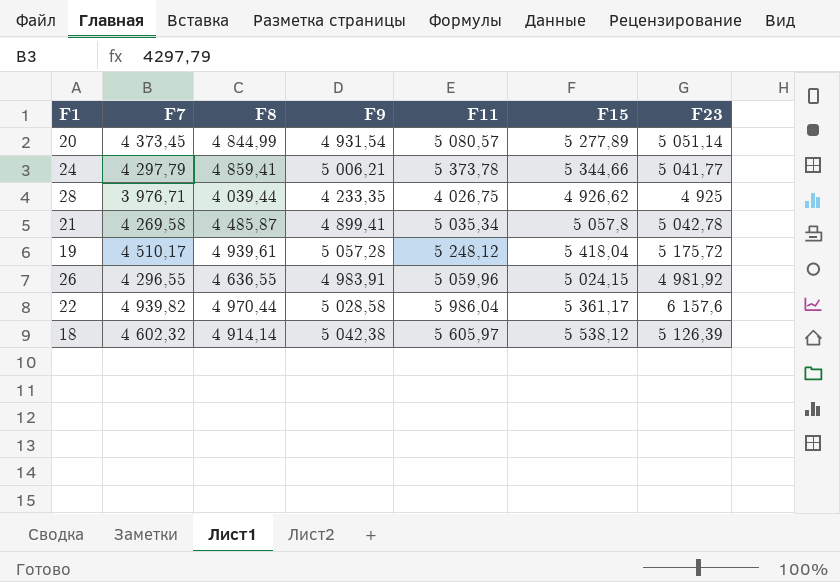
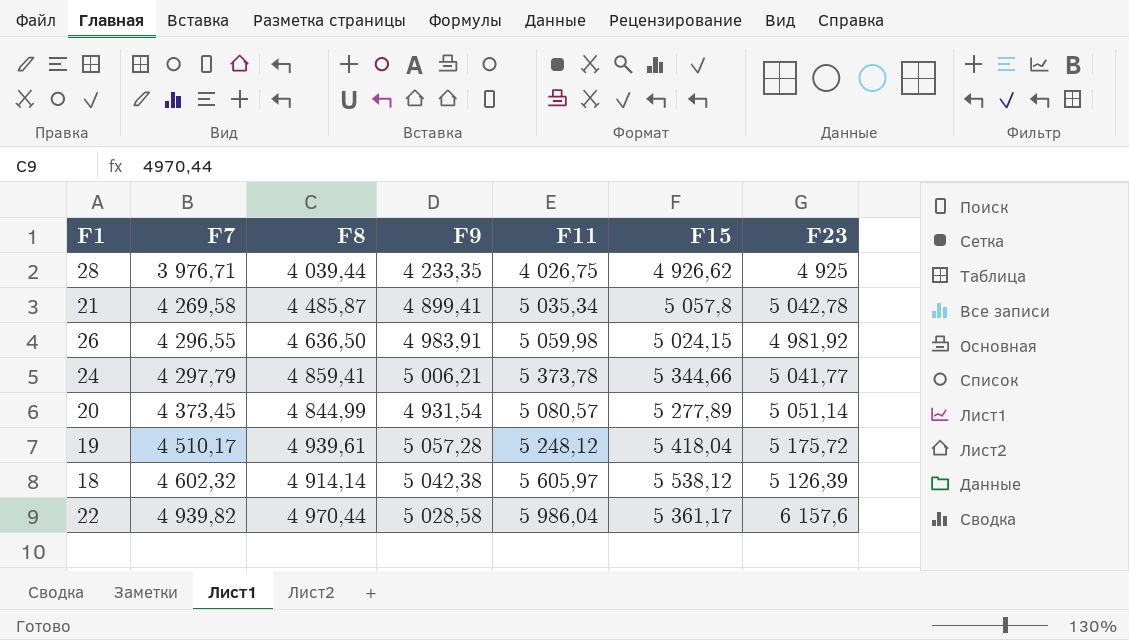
row order: none -> F7 ascending
26 | F8: 4 636,55 -> 4 636,50
26 | F11: 5 059,96 -> 5 059,98

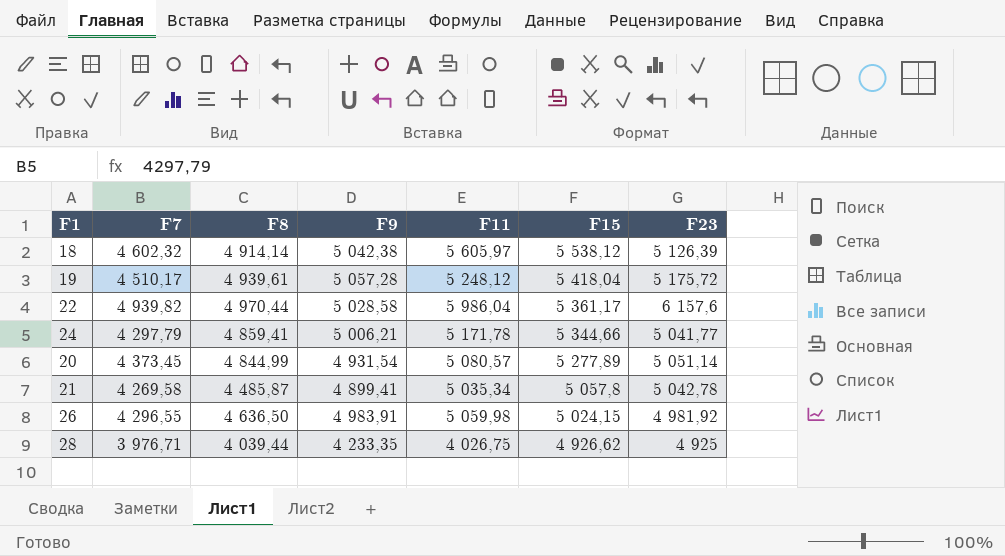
row order: F7 ascending -> F15 descending
24 | F11: 5 373,78 -> 5 171,78

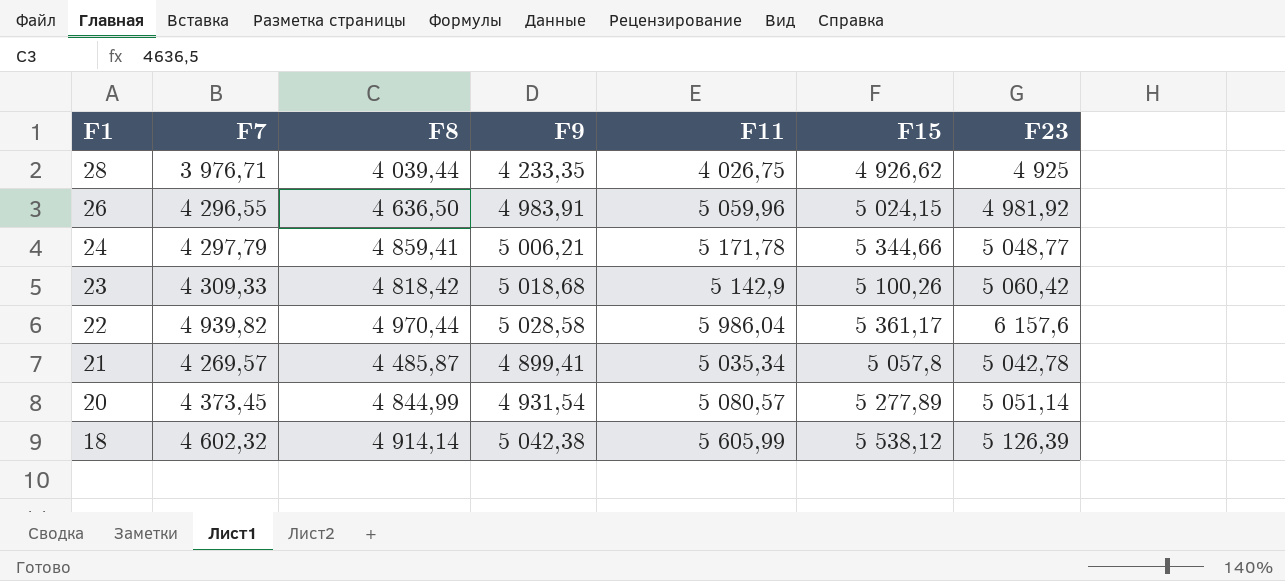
row order: F15 descending -> F1 descending
row 19: 4 510,17 | 4 939,61 | 5 057,28 | 5 248,12 | 5 418,04 | 5 175,72 -> none
26 | F11: 5 059,98 -> 5 059,96
24 | F23: 5 041,77 -> 5 048,77
row 23: none -> 4 309,33 | 4 818,42 | 5 018,68 | 5 142,9 | 5 100,26 | 5 060,42
21 | F7: 4 269,58 -> 4 269,57
18 | F11: 5 605,97 -> 5 605,99

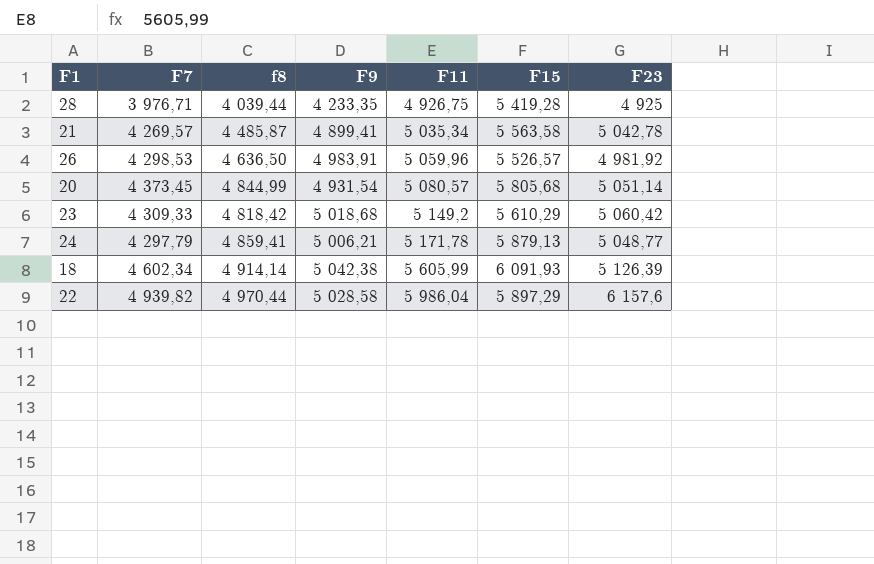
row order: F1 descending -> F11 ascending
column name: F8 -> f8
28 | F11: 4 026,75 -> 4 926,75
28 | F15: 4 926,62 -> 5 419,28
21 | F15: 5 057,8 -> 5 563,58
26 | F7: 4 296,55 -> 4 298,53
26 | F15: 5 024,15 -> 5 526,57
20 | F15: 5 277,89 -> 5 805,68
23 | F11: 5 142,9 -> 5 149,2
23 | F15: 5 100,26 -> 5 610,29
24 | F15: 5 344,66 -> 5 879,13
18 | F7: 4 602,32 -> 4 602,34
18 | F15: 5 538,12 -> 6 091,93
22 | F15: 5 361,17 -> 5 897,29

